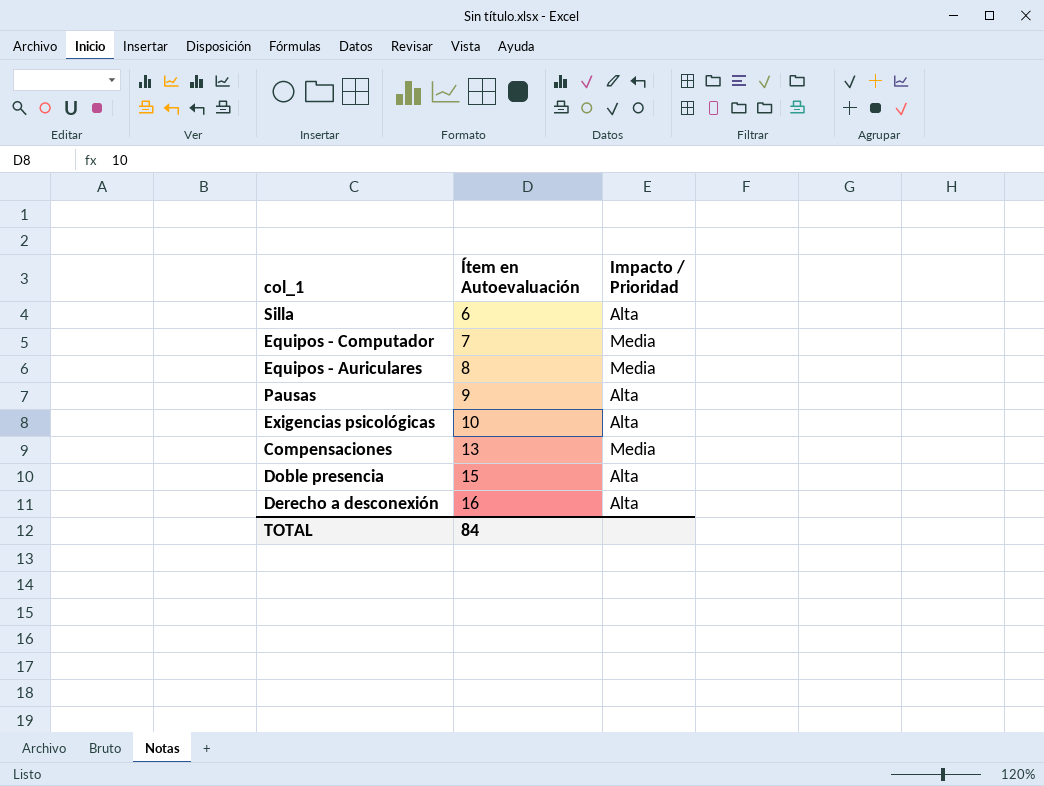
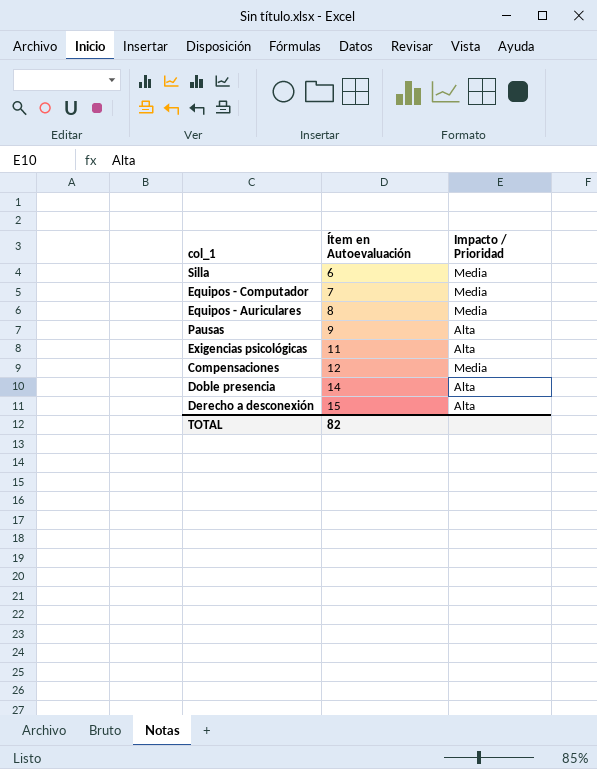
Silla | Impacto / Prioridad: Alta -> Media
Exigencias psicológicas | Ítem en Autoevaluación: 10 -> 11
Compensaciones | Ítem en Autoevaluación: 13 -> 12
Doble presencia | Ítem en Autoevaluación: 15 -> 14
Derecho a desconexión | Ítem en Autoevaluación: 16 -> 15
TOTAL | Ítem en Autoevaluación: 84 -> 82

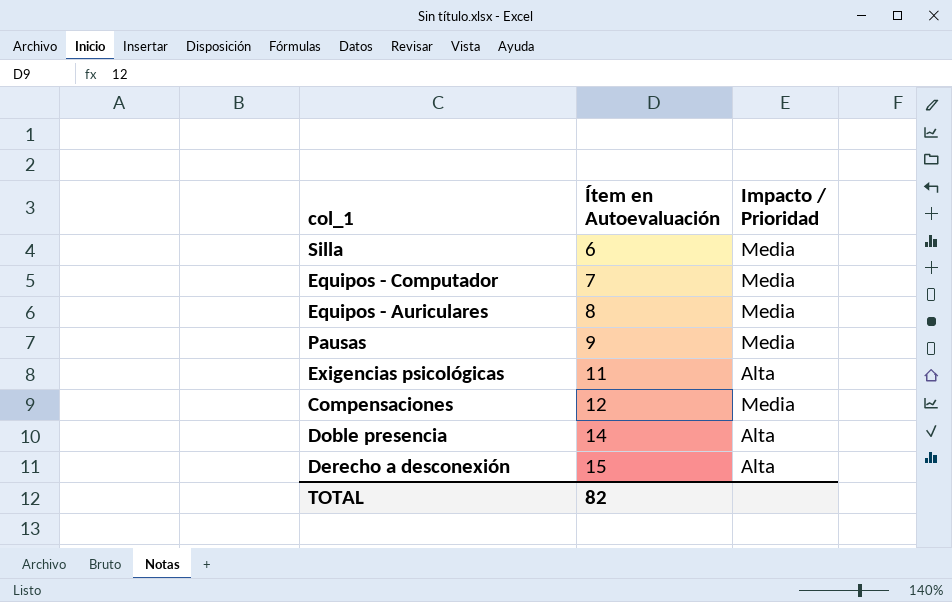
Pausas | Impacto / Prioridad: Alta -> Media

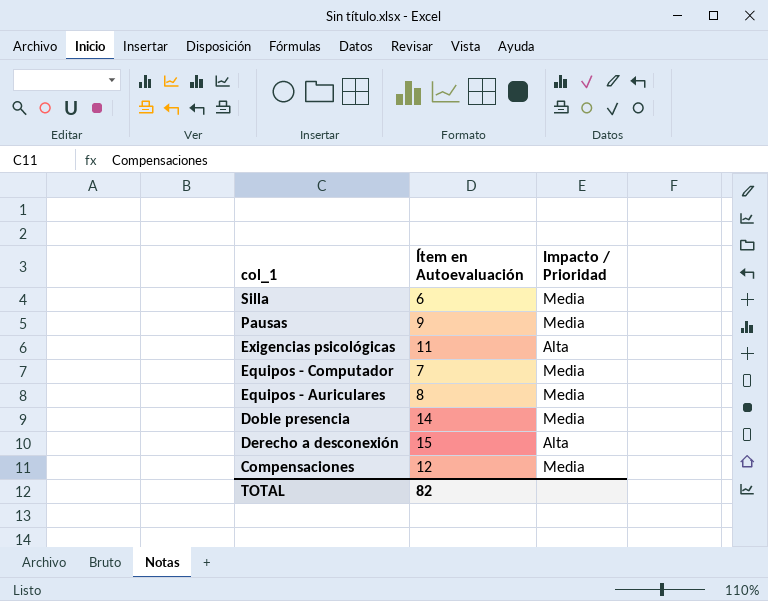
row order: Ítem en Autoevaluación ascending -> col_1 descending
Doble presencia | Impacto / Prioridad: Alta -> Media

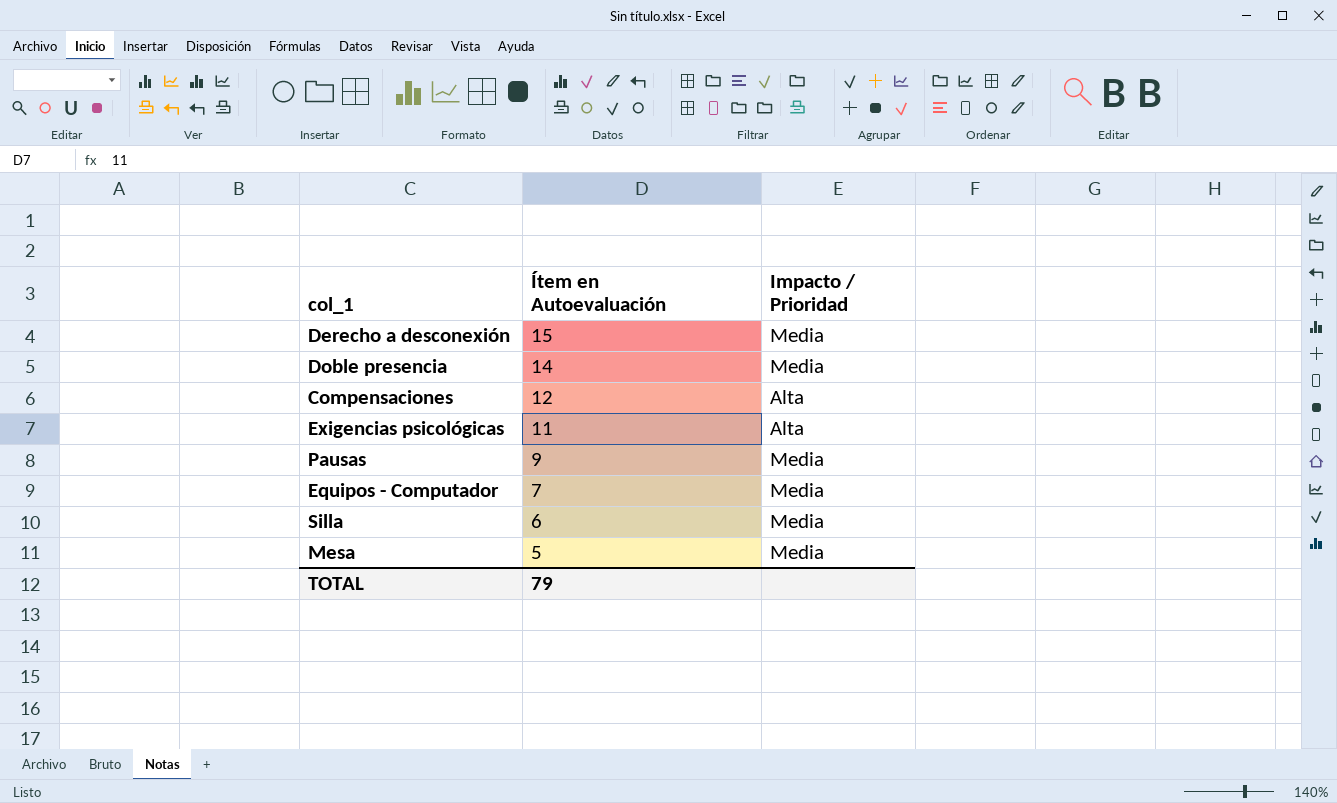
row order: col_1 descending -> Ítem en Autoevaluación descending
row Equipos - Auriculares: 8 | Media -> none
Derecho a desconexión | Impacto / Prioridad: Alta -> Media
Compensaciones | Impacto / Prioridad: Media -> Alta
row Mesa: none -> 5 | Media
TOTAL | Ítem en Autoevaluación: 82 -> 79

